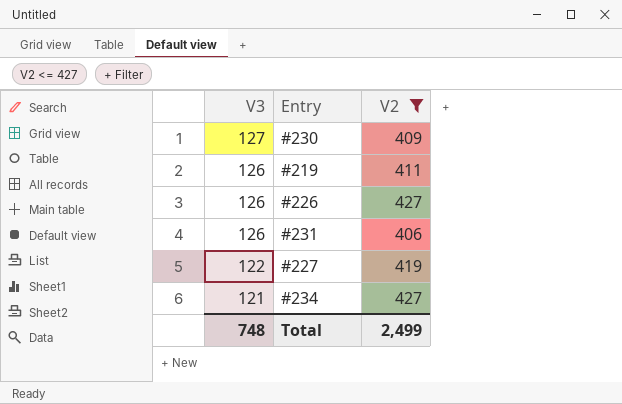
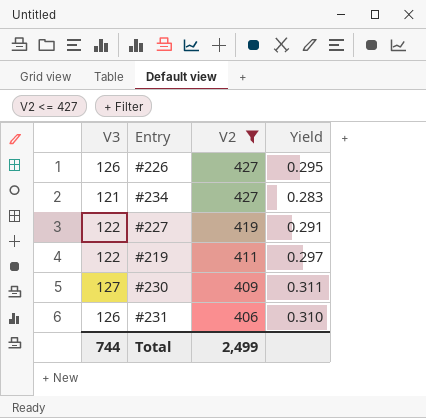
row order: V3 descending -> V2 descending
column Yield | formula: none -> [V3] / [V2]
#219 | V3: 126 -> 122
Total | V3: 748 -> 744

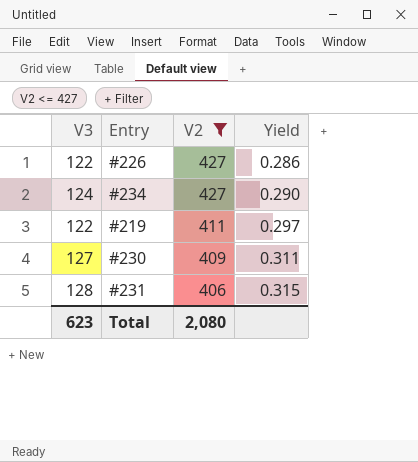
row #227: 122 | 419 | 0.291 -> none
#226 | V3: 126 -> 122
#226 | Yield: 0.295 -> 0.286
#234 | V3: 121 -> 124
#234 | Yield: 0.283 -> 0.290
#231 | V3: 126 -> 128
#231 | Yield: 0.310 -> 0.315
Total | V3: 744 -> 623
Total | V2: 2,499 -> 2,080

